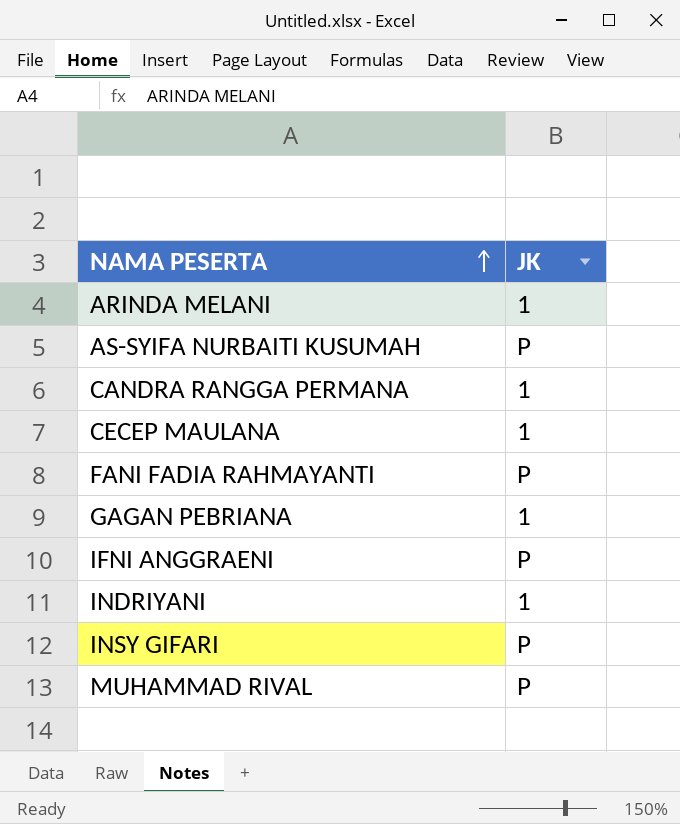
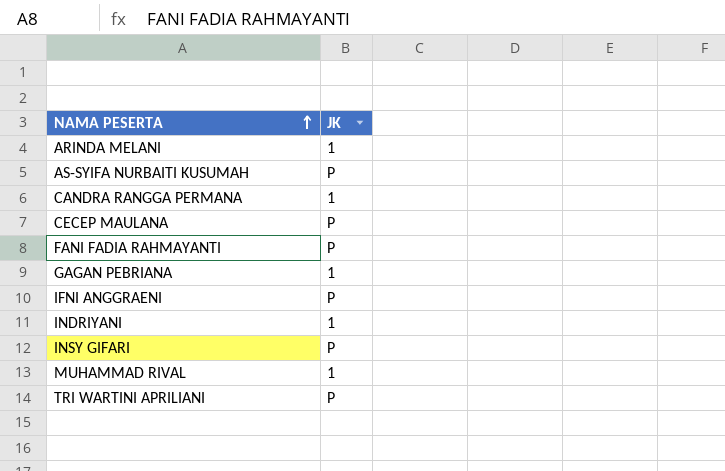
CECEP MAULANA | JK: 1 -> P
MUHAMMAD RIVAL | JK: P -> 1
row TRI WARTINI APRILIANI: none -> P

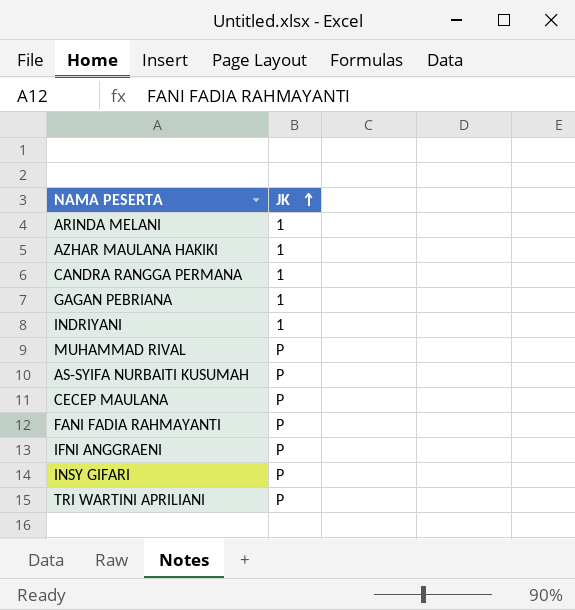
row order: NAMA PESERTA ascending -> JK ascending
row AZHAR MAULANA HAKIKI: none -> 1
MUHAMMAD RIVAL | JK: 1 -> P

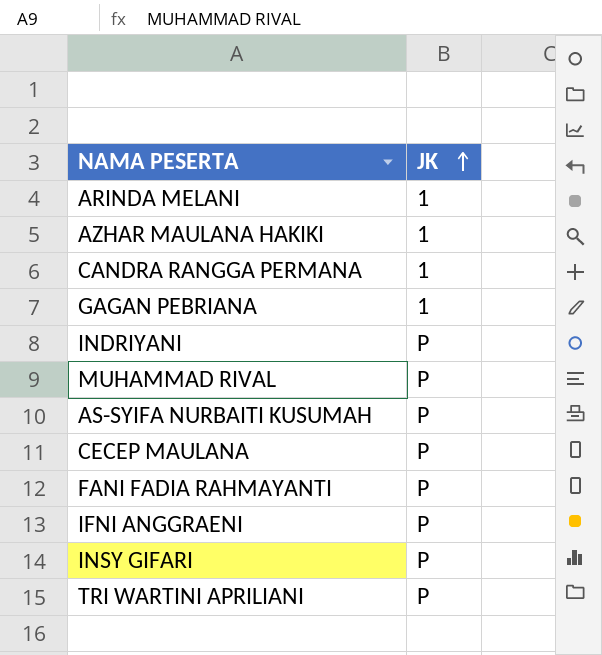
INDRIYANI | JK: 1 -> P

